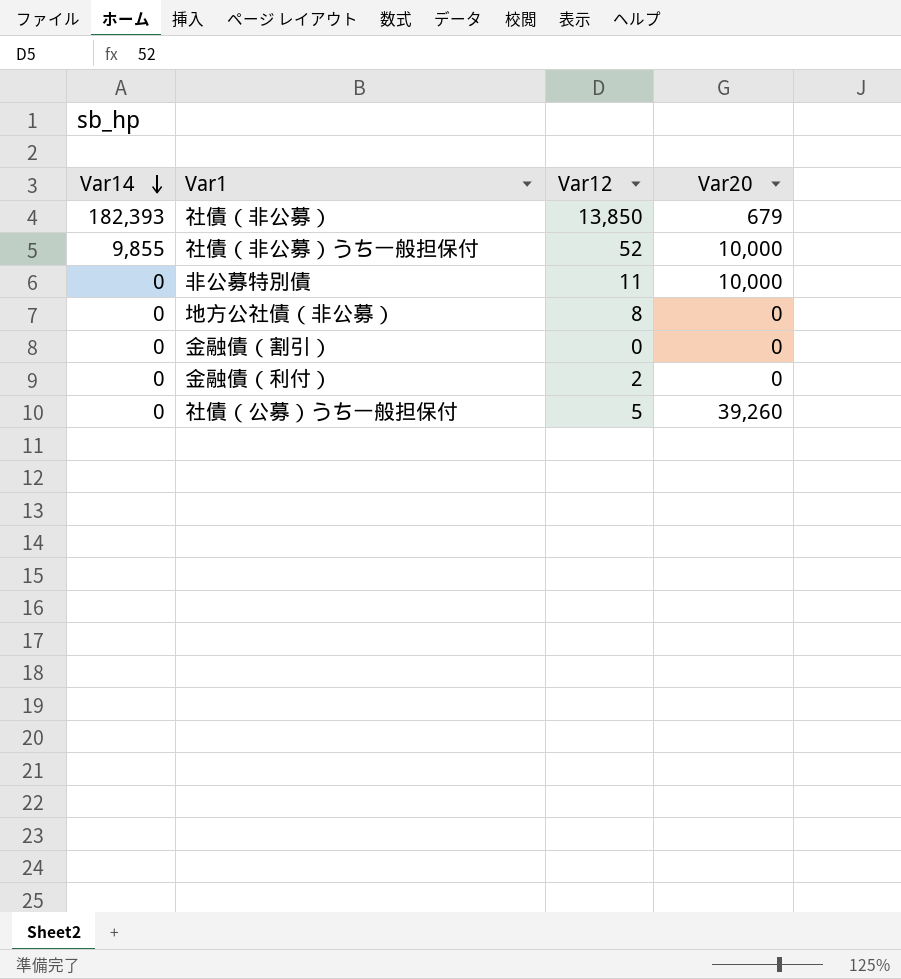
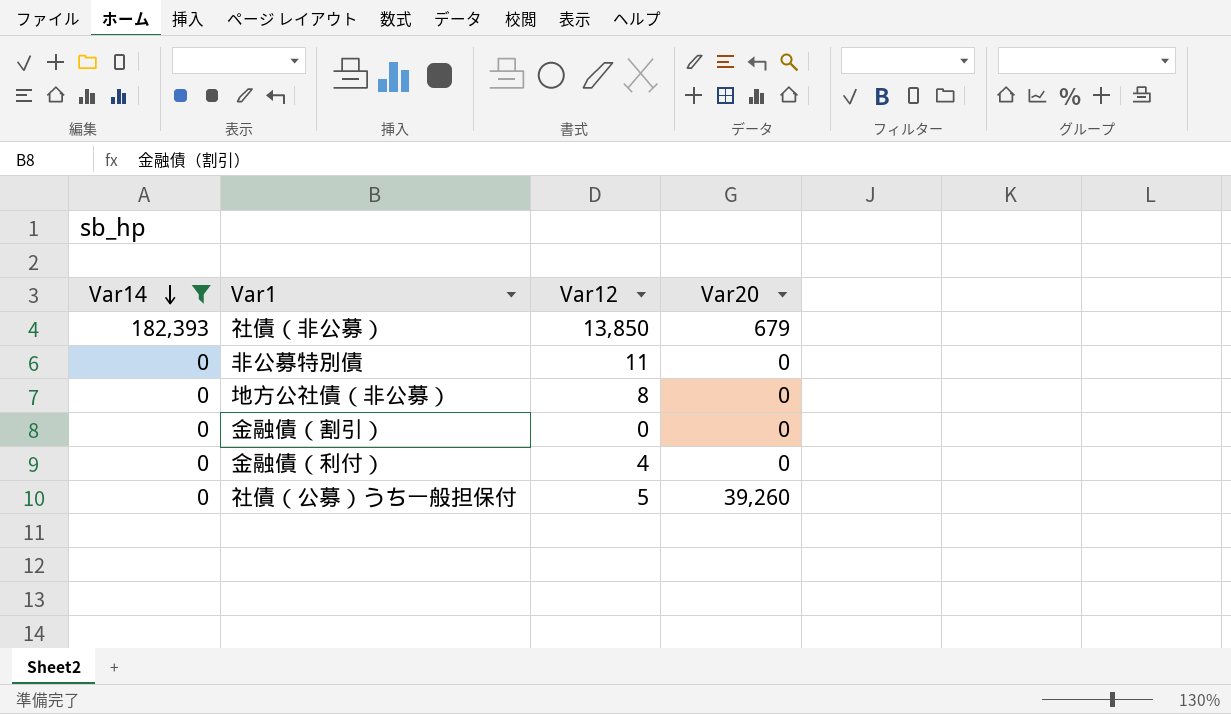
filter: none -> Var14 != 9,855
非公募特別債 | Var20: 10,000 -> 0
金融債（利付） | Var12: 2 -> 4

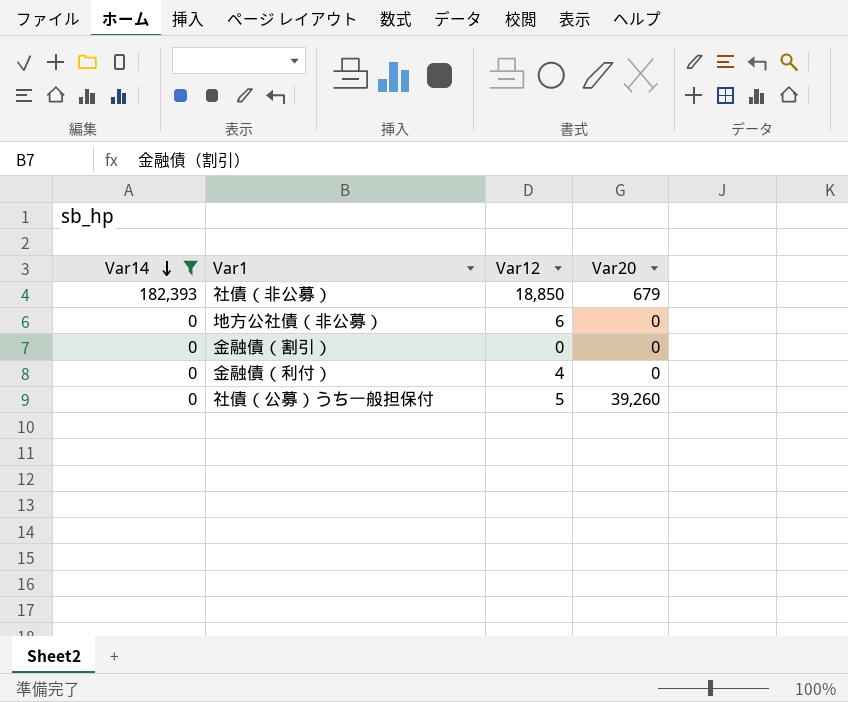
row 非公募特別債: 0 | 11 | 0 -> none
社債（非公募） | Var12: 13,850 -> 18,850
地方公社債（非公募） | Var12: 8 -> 6

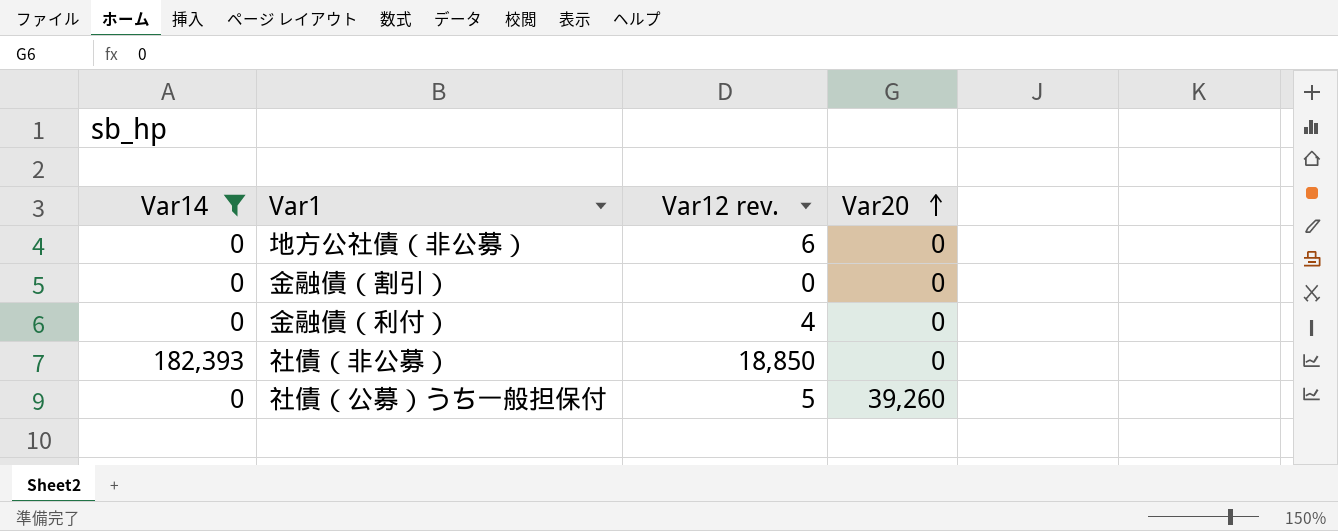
row order: Var14 descending -> Var20 ascending
column name: Var12 -> Var12 rev.
社債（非公募） | Var20: 679 -> 0

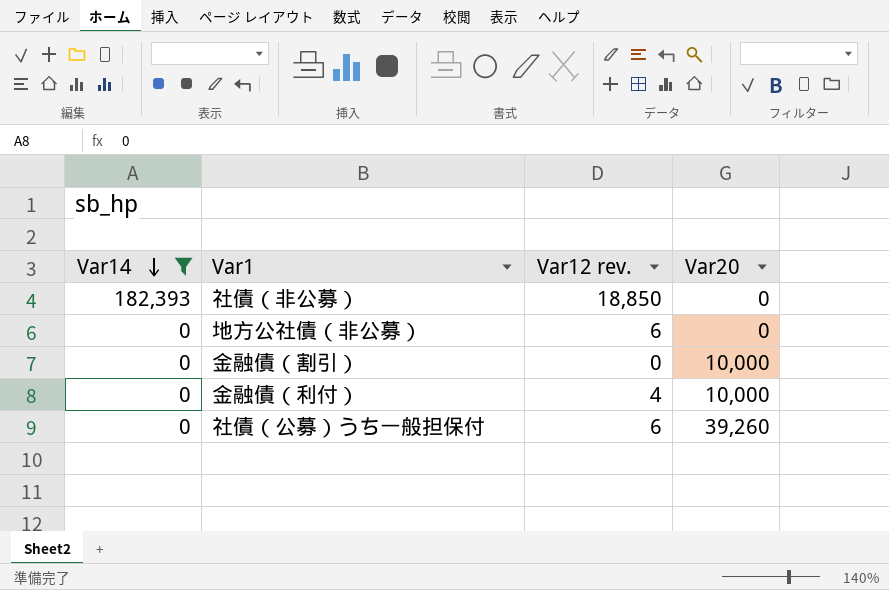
row order: Var20 ascending -> Var14 descending
金融債（割引） | Var20: 0 -> 10,000
金融債（利付） | Var20: 0 -> 10,000
社債（公募）うち一般担保付 | Var12 rev.: 5 -> 6

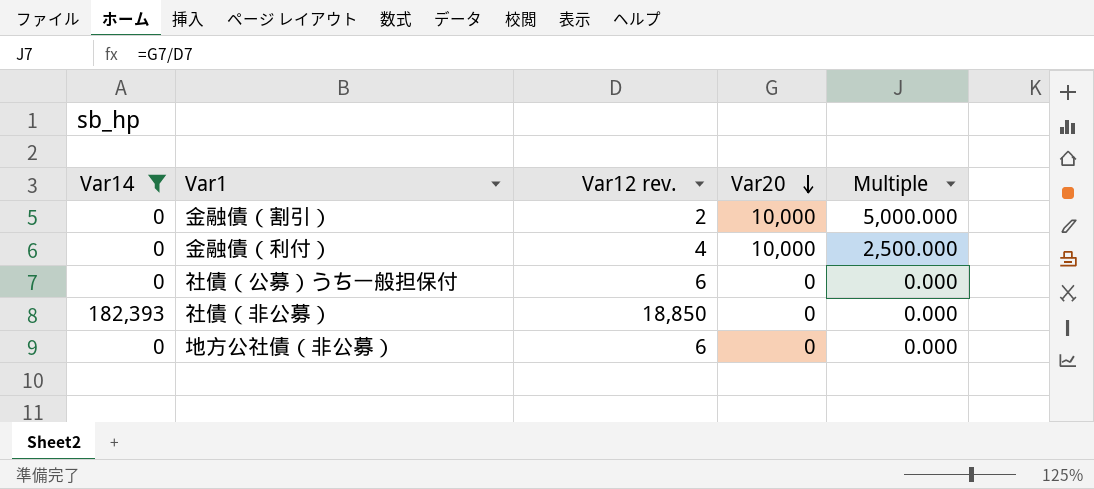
row order: Var14 descending -> Var20 descending
column Multiple | formula: none -> [Var20] / [Var12 rev.]
金融債（割引） | Var12 rev.: 0 -> 2
社債（公募）うち一般担保付 | Var20: 39,260 -> 0

